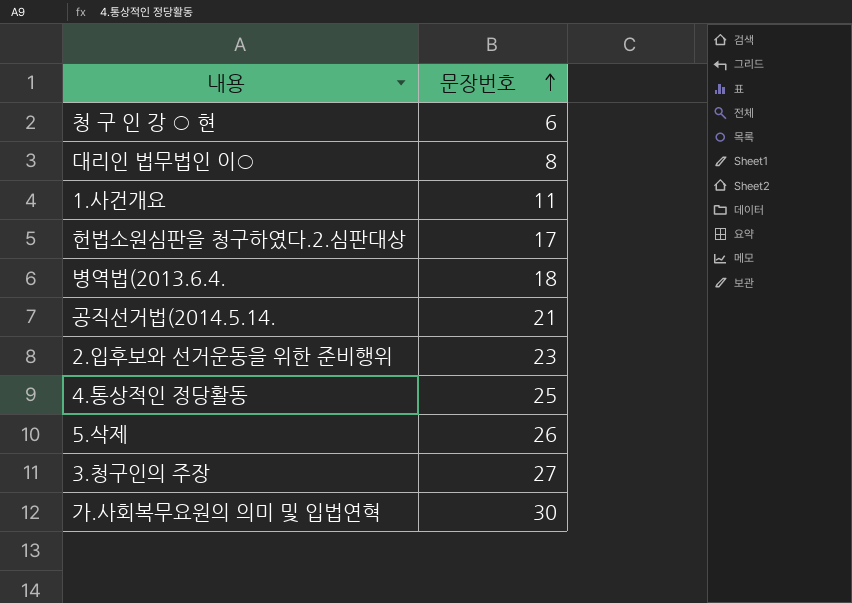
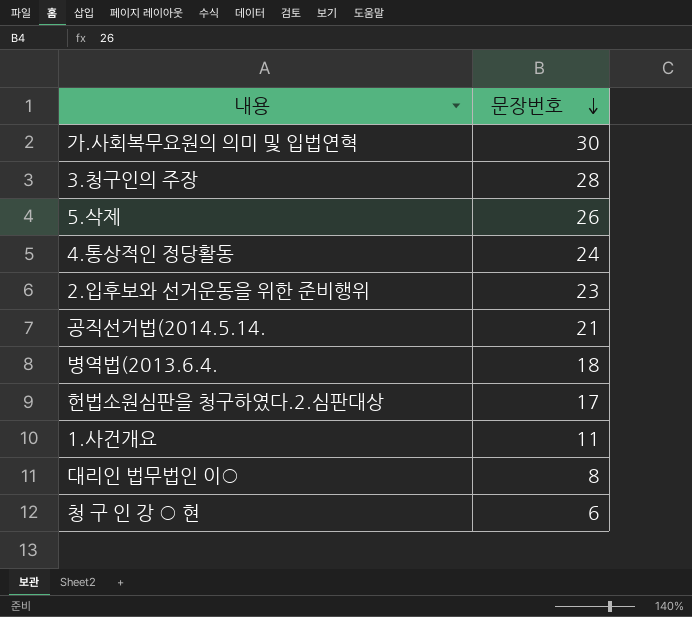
row order: 문장번호 ascending -> 문장번호 descending
3.청구인의 주장 | 문장번호: 27 -> 28
4.통상적인 정당활동 | 문장번호: 25 -> 24

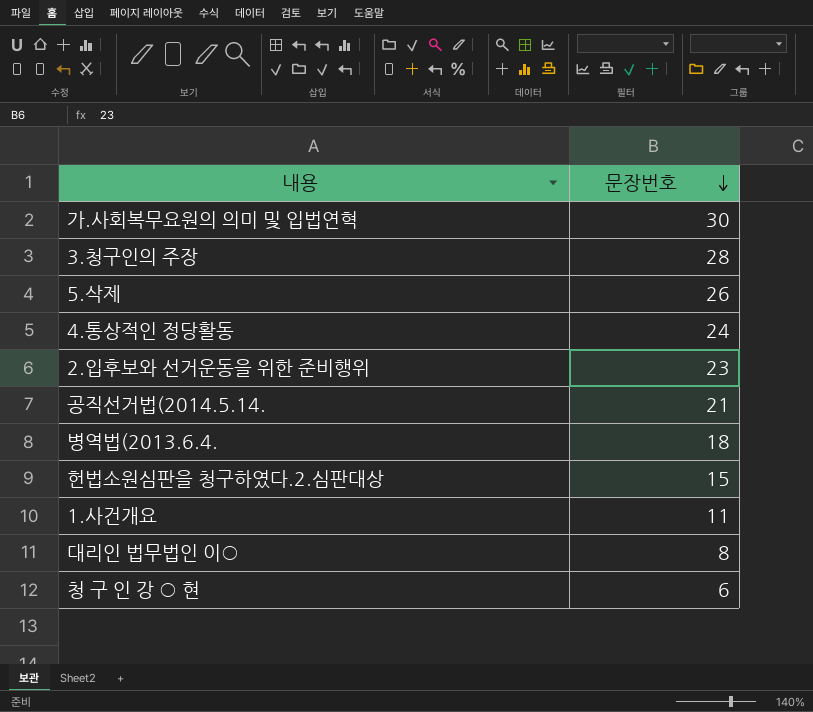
헌법소원심판을 청구하였다.2.심판대상 | 문장번호: 17 -> 15

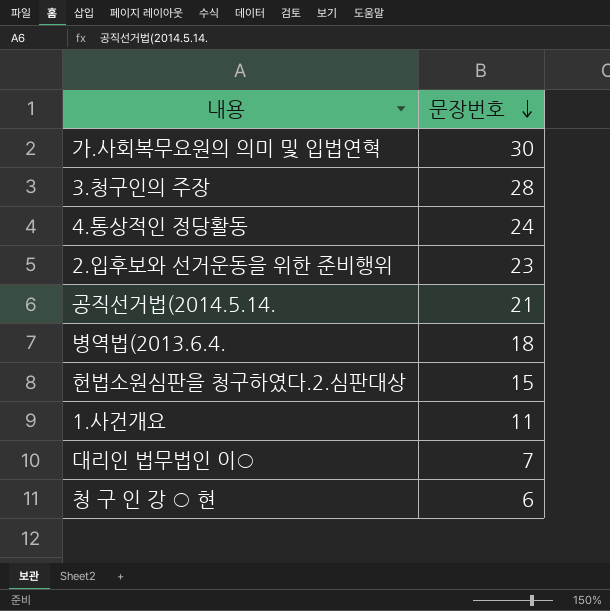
row 5.삭제: 26 -> none
대리인 법무법인 이○ | 문장번호: 8 -> 7

